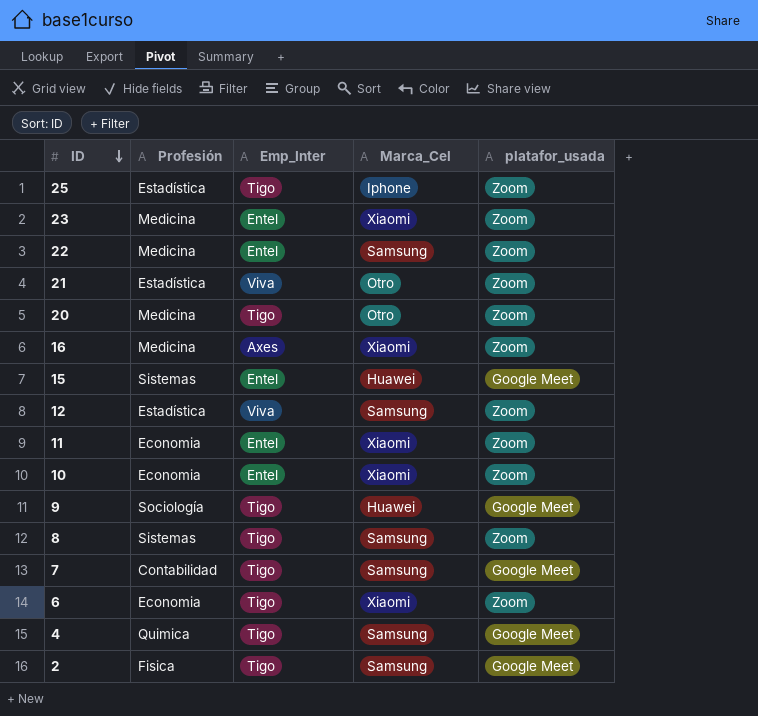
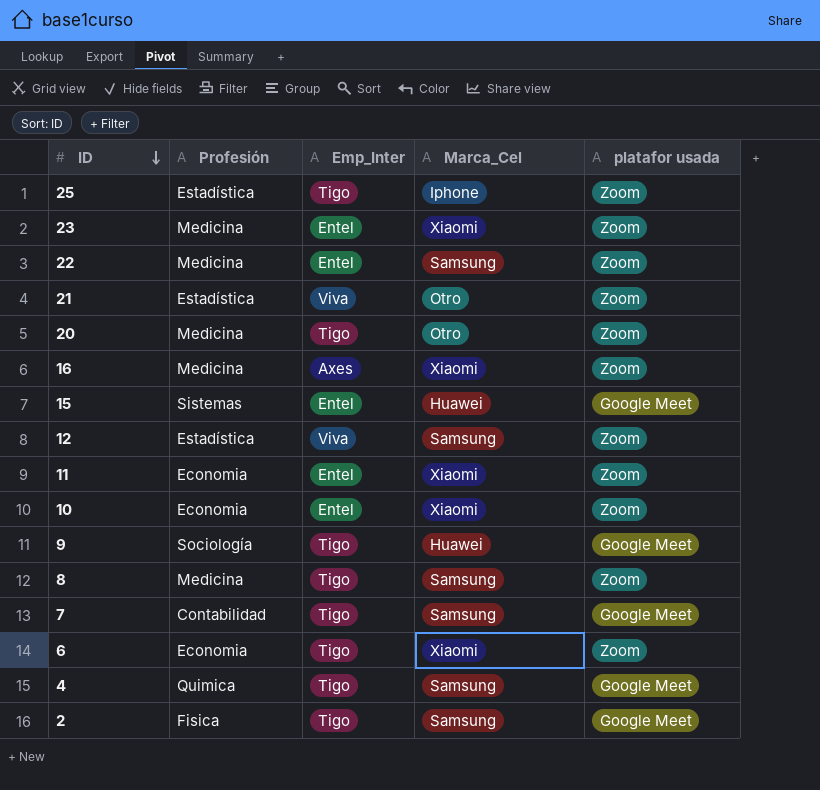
column name: platafor_usada -> platafor usada
8 | Profesión: Sistemas -> Medicina

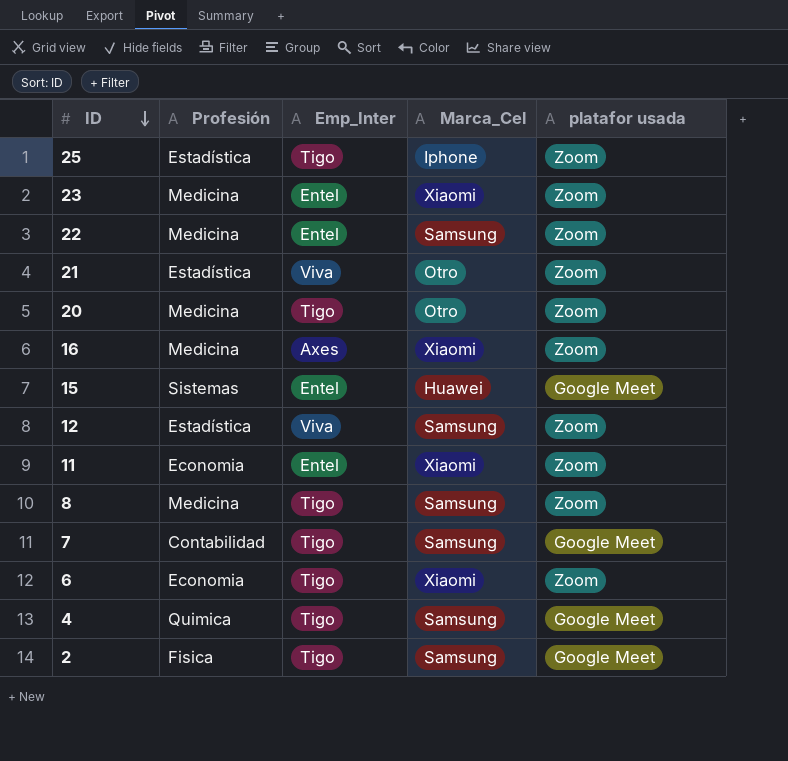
row 10: Economia | Entel | Xiaomi | Zoom -> none
row 9: Sociología | Tigo | Huawei | Google Meet -> none

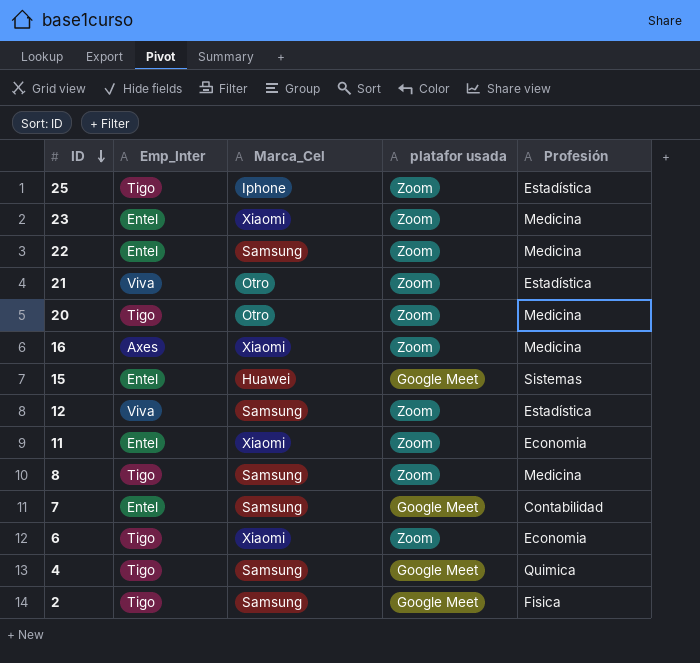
column Profesión | position: 2 -> 5
7 | Emp_Inter: Tigo -> Entel

